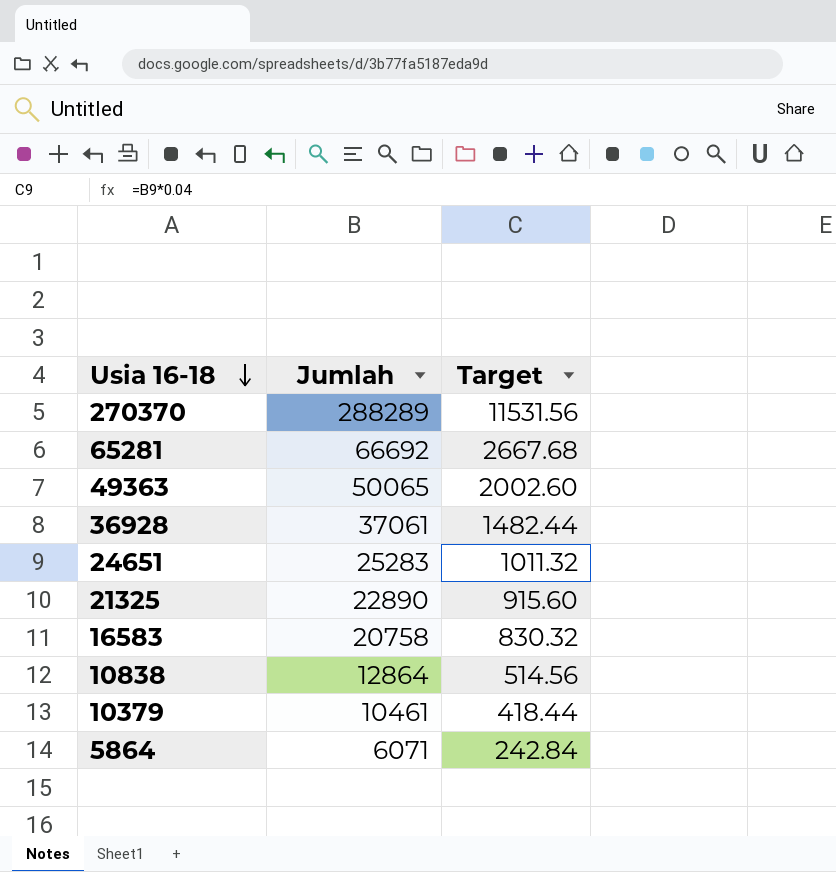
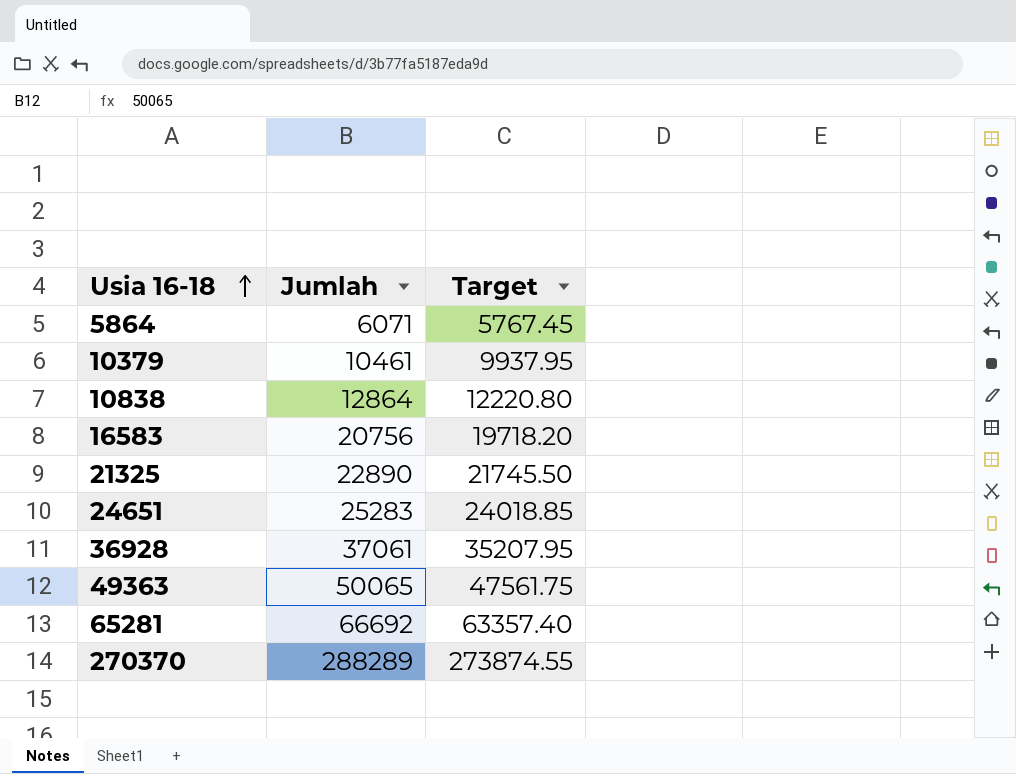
row order: Usia 16-18 descending -> Usia 16-18 ascending
column Target | formula: [Jumlah] * 0.04 -> [Jumlah] * 0.95
16583 | Jumlah: 20758 -> 20756

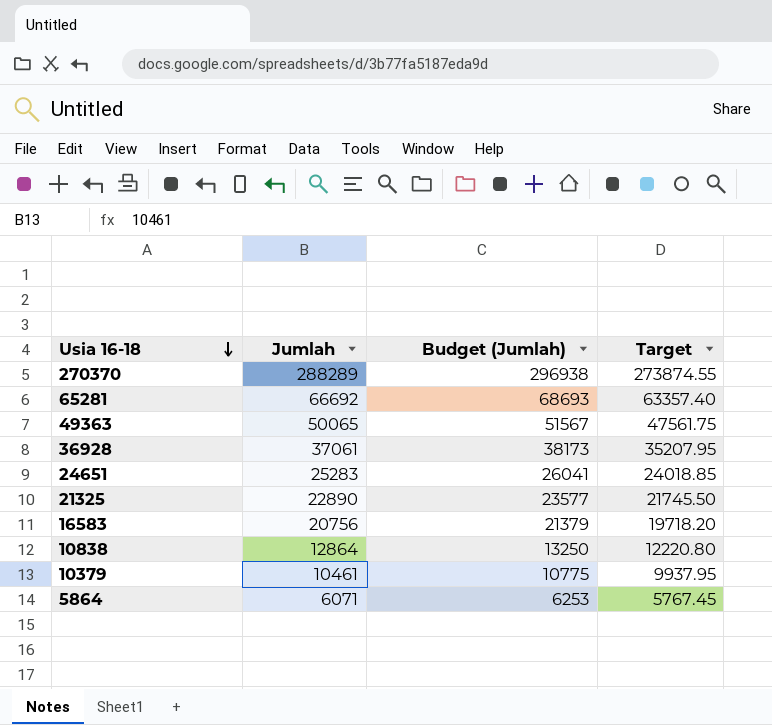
row order: Usia 16-18 ascending -> Usia 16-18 descending
column Budget (Jumlah) | formula: none -> [Jumlah] * 1.03

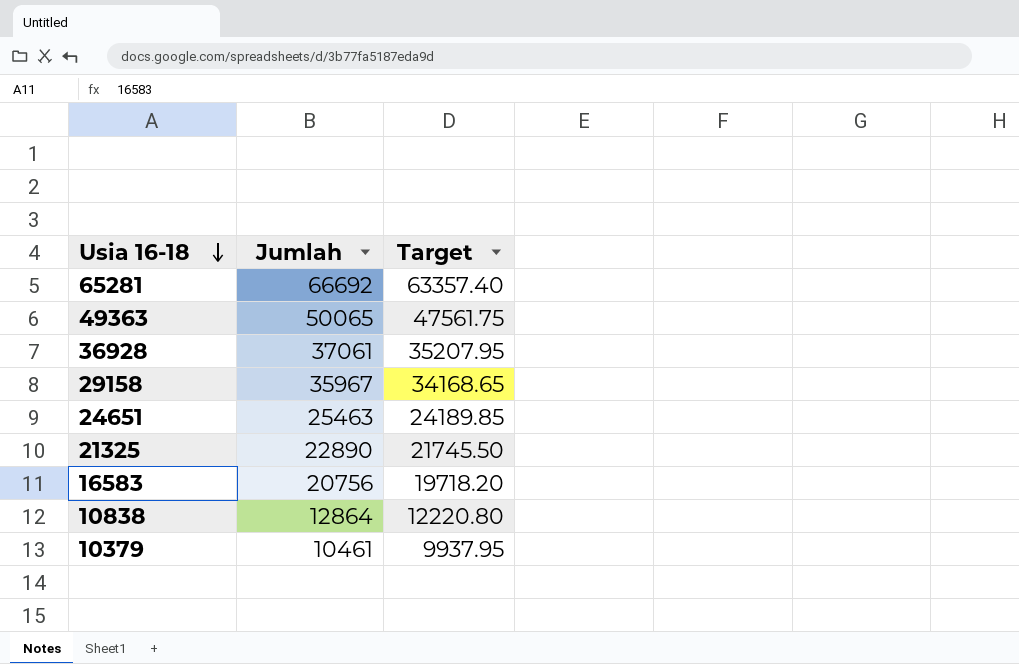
column Budget (Jumlah) | formula: [Jumlah] * 1.03 -> none
row 270370: 288289 | 296938 | 273874.55 -> none
row 5864: 6071 | 6253 | 5767.45 -> none
row 29158: none -> 35967 | 34168.65
24651 | Jumlah: 25283 -> 25463
24651 | Target: 24018.85 -> 24189.85

